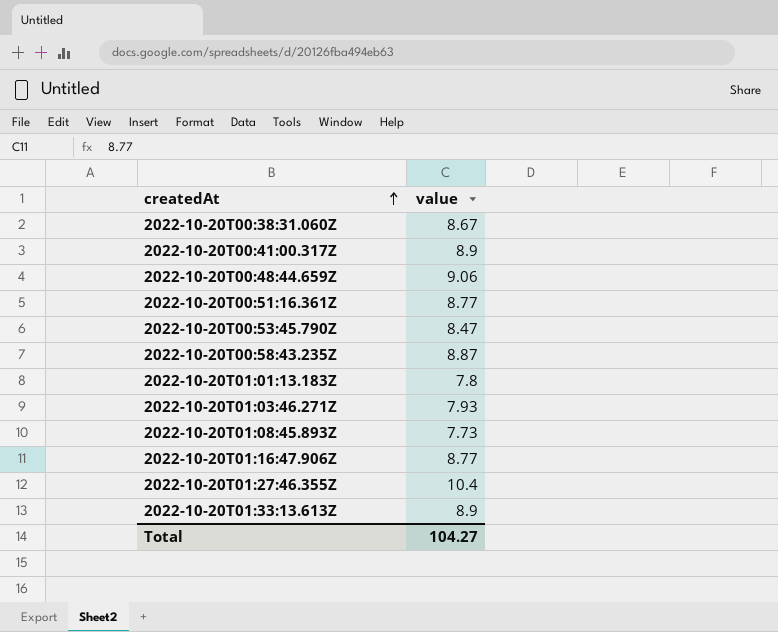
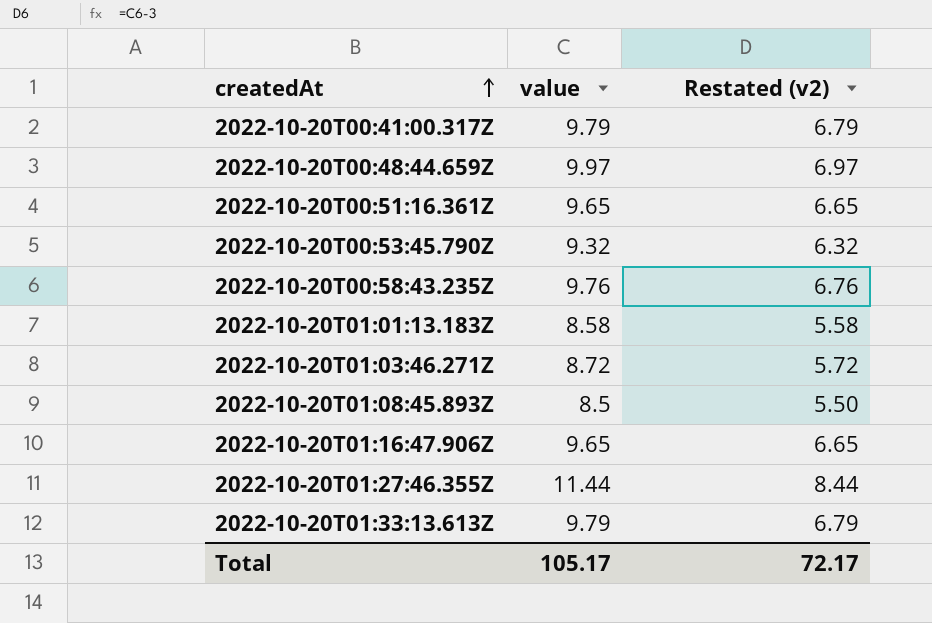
column Restated (v2) | formula: none -> [value] - 3
row 2022-10-20T00:38:31.060Z: 8.67 -> none
2022-10-20T00:41:00.317Z | value: 8.9 -> 9.79
2022-10-20T00:48:44.659Z | value: 9.06 -> 9.97
2022-10-20T00:51:16.361Z | value: 8.77 -> 9.65
2022-10-20T00:53:45.790Z | value: 8.47 -> 9.32
2022-10-20T00:58:43.235Z | value: 8.87 -> 9.76
2022-10-20T01:01:13.183Z | value: 7.8 -> 8.58
2022-10-20T01:03:46.271Z | value: 7.93 -> 8.72
2022-10-20T01:08:45.893Z | value: 7.73 -> 8.5
2022-10-20T01:16:47.906Z | value: 8.77 -> 9.65
2022-10-20T01:27:46.355Z | value: 10.4 -> 11.44
2022-10-20T01:33:13.613Z | value: 8.9 -> 9.79
Total | value: 104.27 -> 105.17

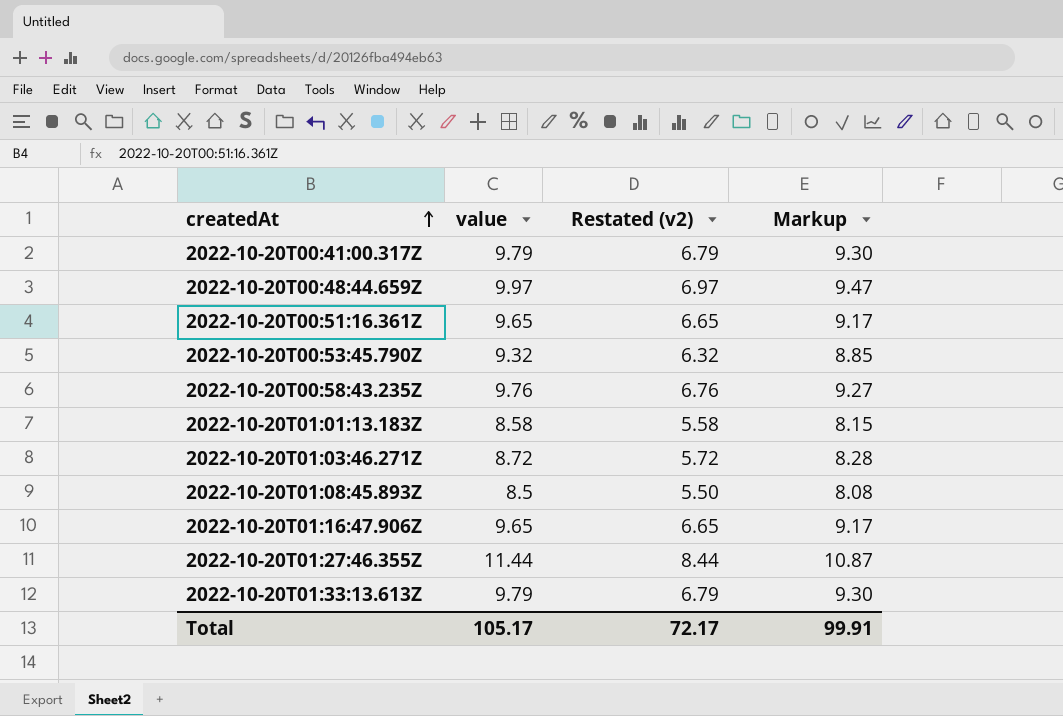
column Markup | formula: none -> [value] * 0.95

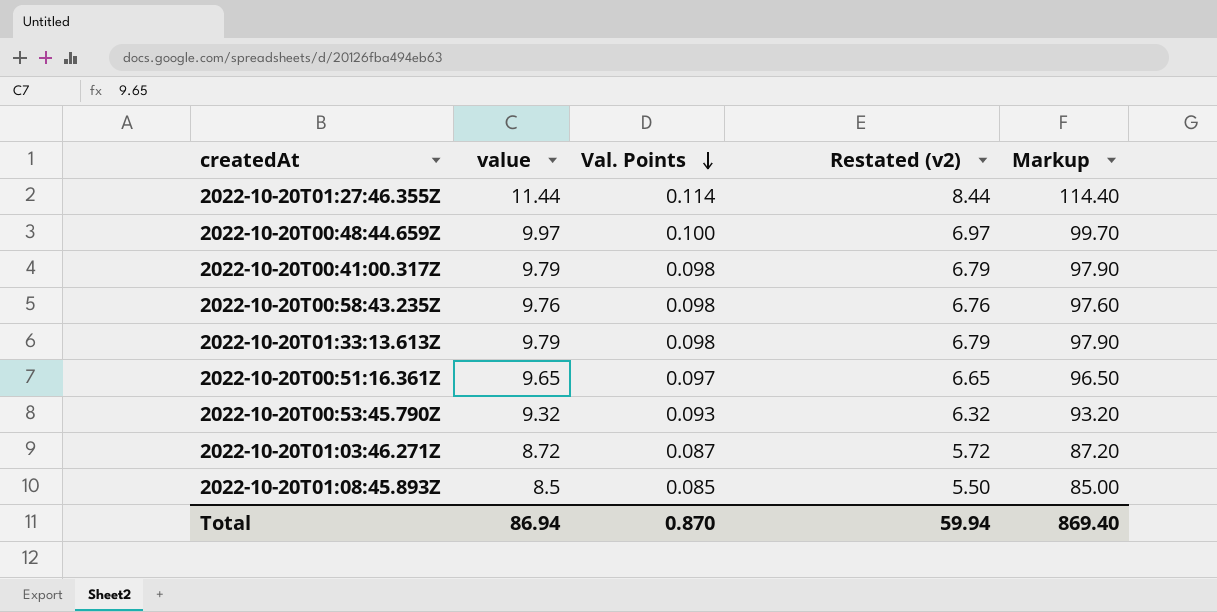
row order: createdAt ascending -> Val. Points descending
column Val. Points | formula: none -> [value] * 0.01
column Markup | formula: [value] * 0.95 -> [value] * 10
row 2022-10-20T01:01:13.183Z: 8.58 | 5.58 | 8.15 -> none
row 2022-10-20T01:16:47.906Z: 9.65 | 6.65 | 9.17 -> none
Total | value: 105.17 -> 86.94
Total | Restated (v2): 72.17 -> 59.94
Total | Markup: 99.91 -> 869.40

